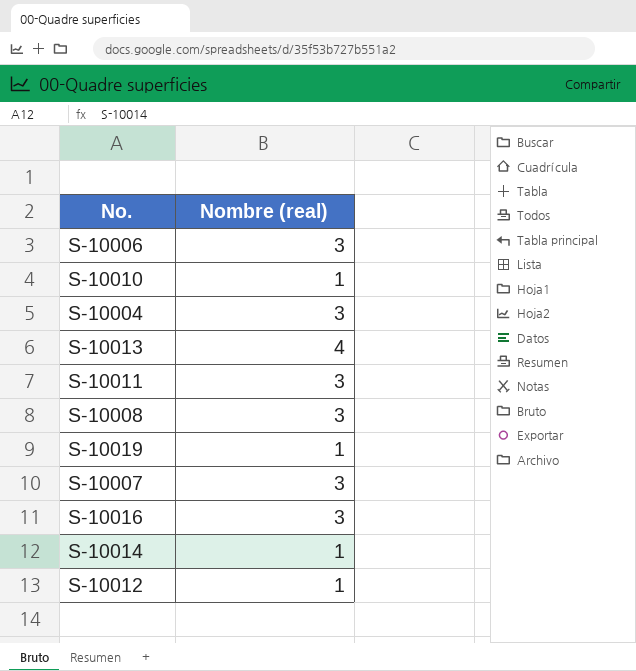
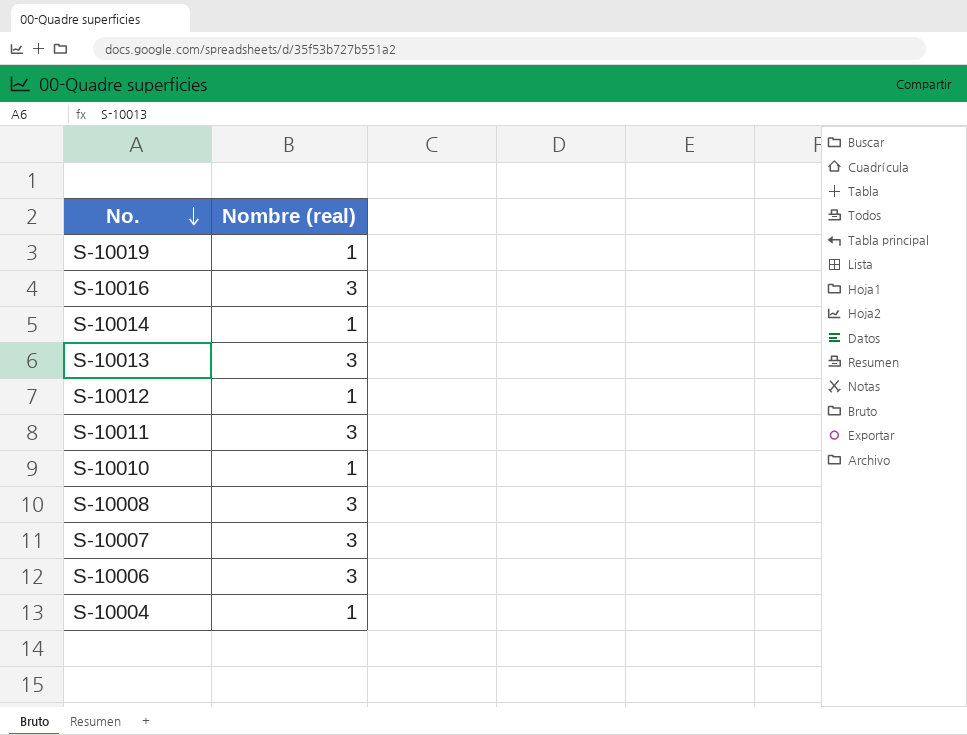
row order: none -> No. descending
S-10013 | Nombre (real): 4 -> 3
S-10004 | Nombre (real): 3 -> 1

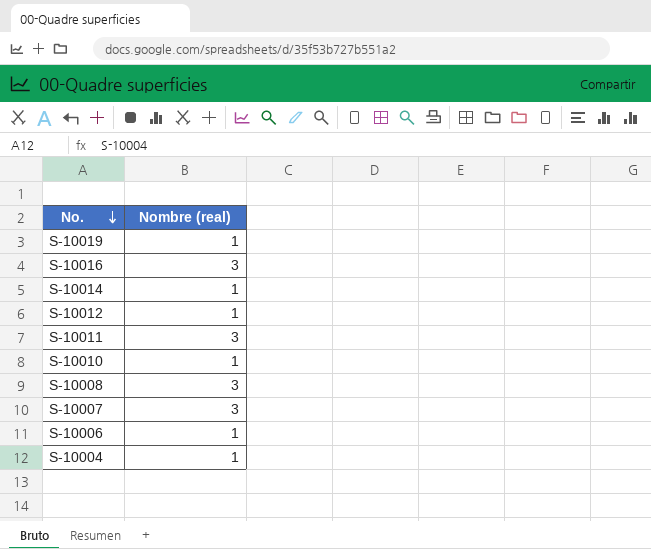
row S-10013: 3 -> none
S-10006 | Nombre (real): 3 -> 1

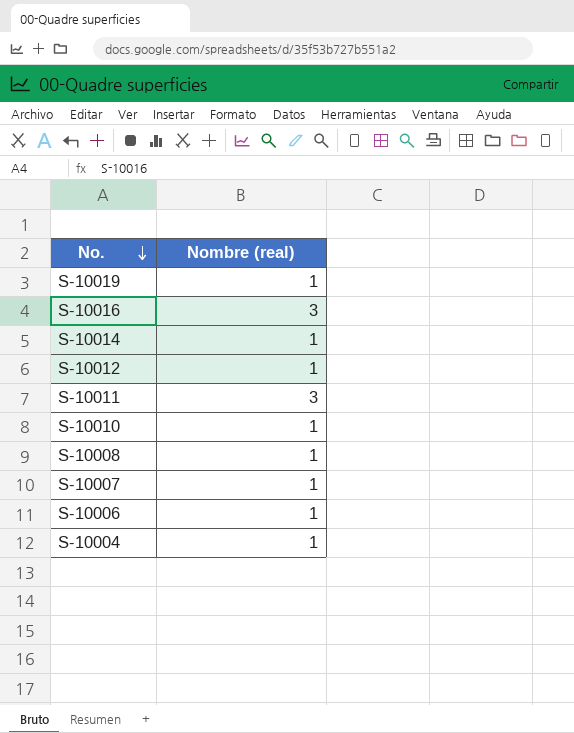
S-10008 | Nombre (real): 3 -> 1
S-10007 | Nombre (real): 3 -> 1

